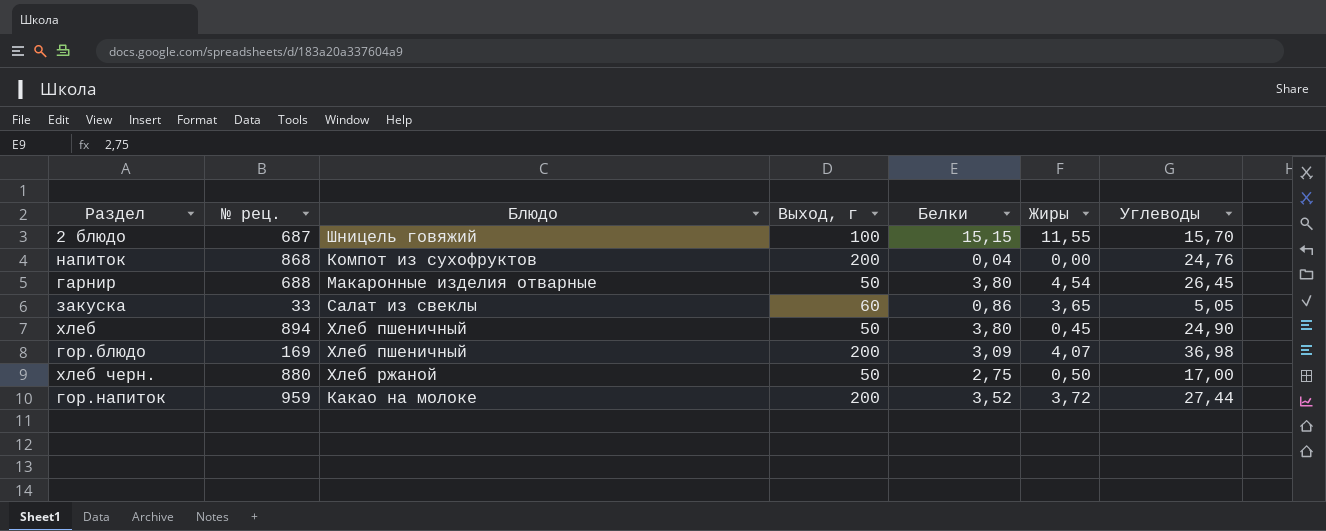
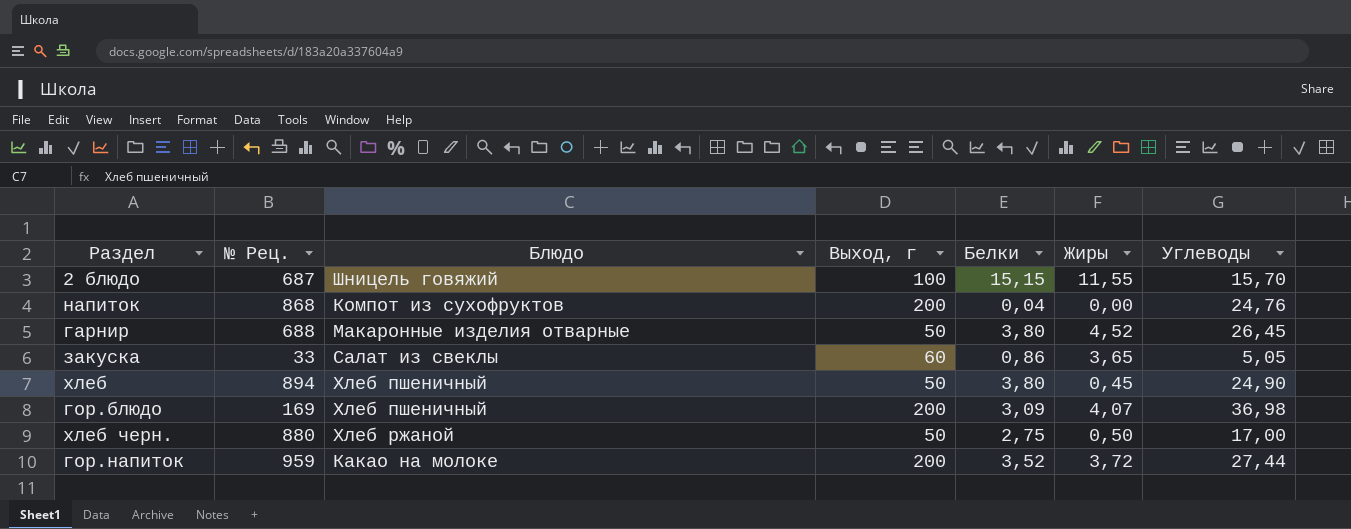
column name: № рец. -> № Рец.
гарнир | Жиры: 4,54 -> 4,52

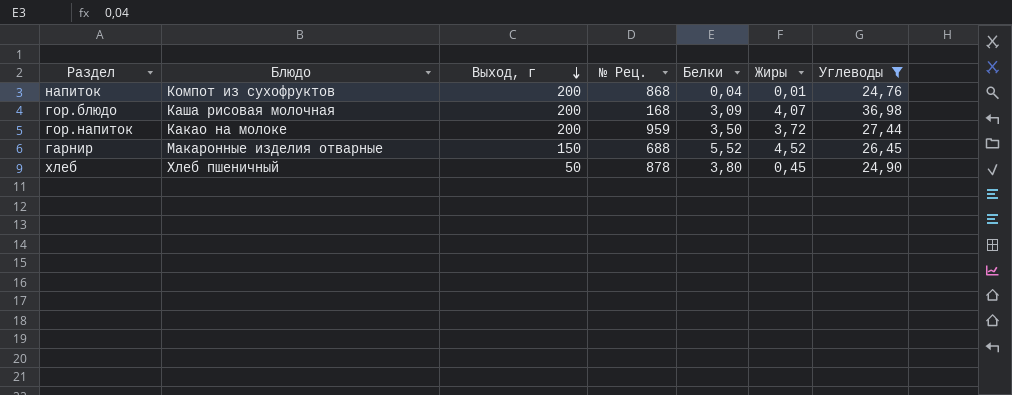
filter: none -> Углеводы >= 24,76
row order: none -> Выход, г descending
column № Рец. | position: 2 -> 4
напиток | Жиры: 0,00 -> 0,01
гор.блюдо | Блюдо: Хлеб пшеничный -> Каша рисовая молочная
гор.блюдо | № Рец.: 169 -> 168
гор.напиток | Белки: 3,52 -> 3,50
гарнир | Выход, г: 50 -> 150
гарнир | Белки: 3,80 -> 5,52
хлеб | № Рец.: 894 -> 878

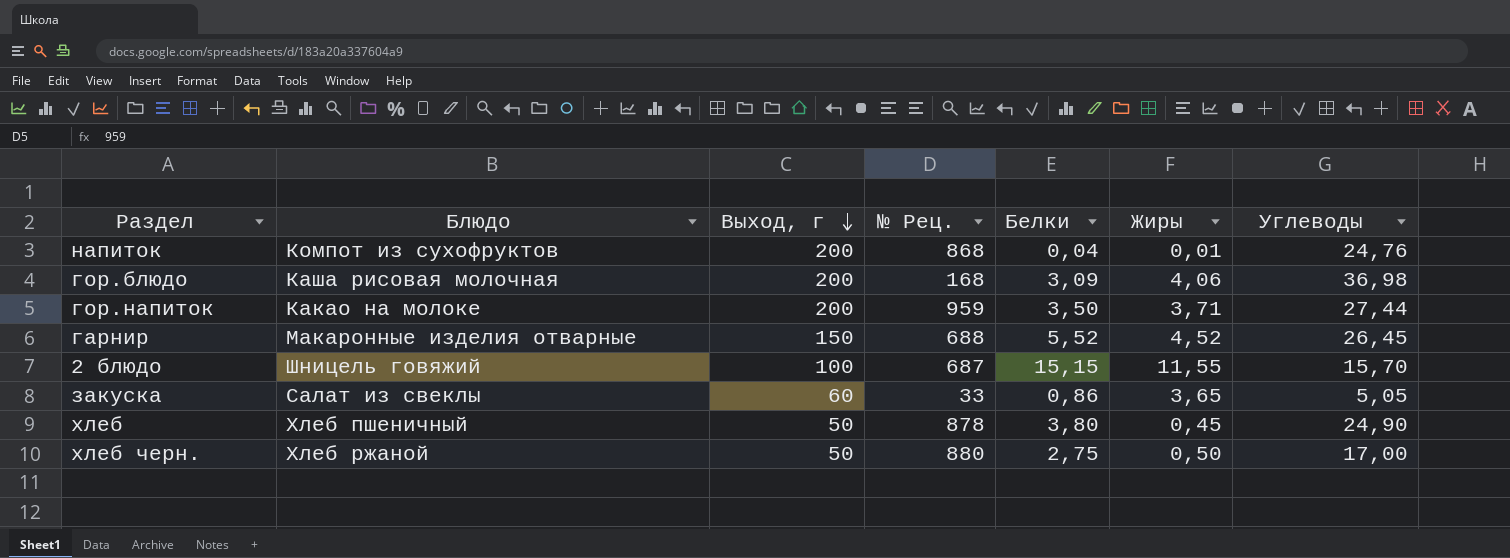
filter: Углеводы >= 24,76 -> none
гор.блюдо | Жиры: 4,07 -> 4,06
гор.напиток | Жиры: 3,72 -> 3,71

